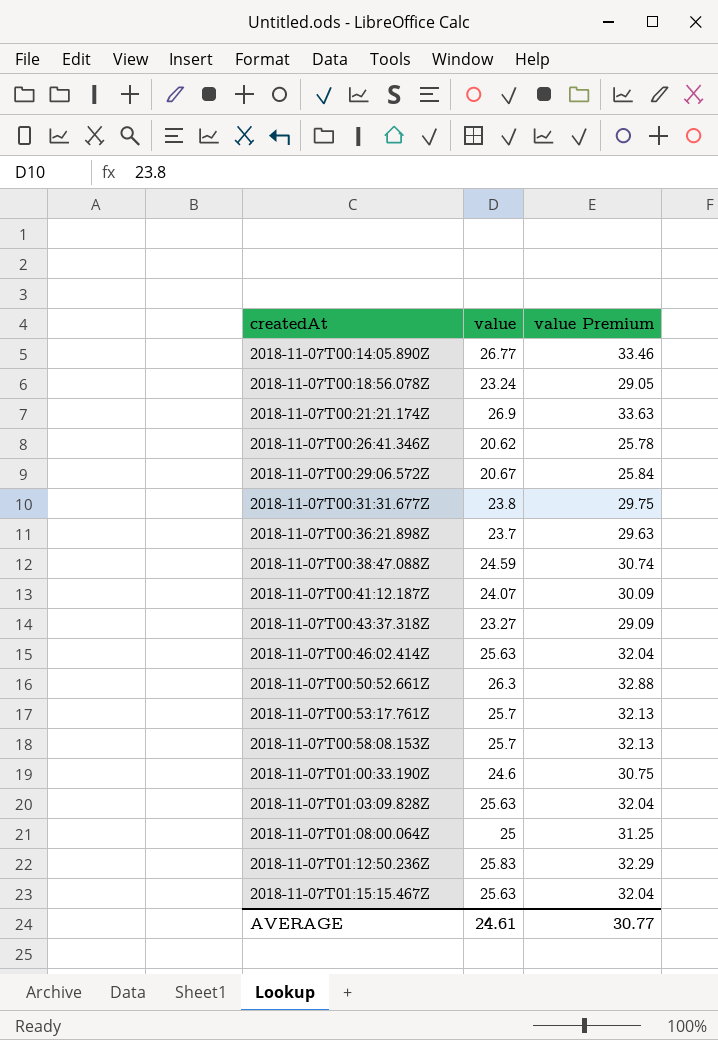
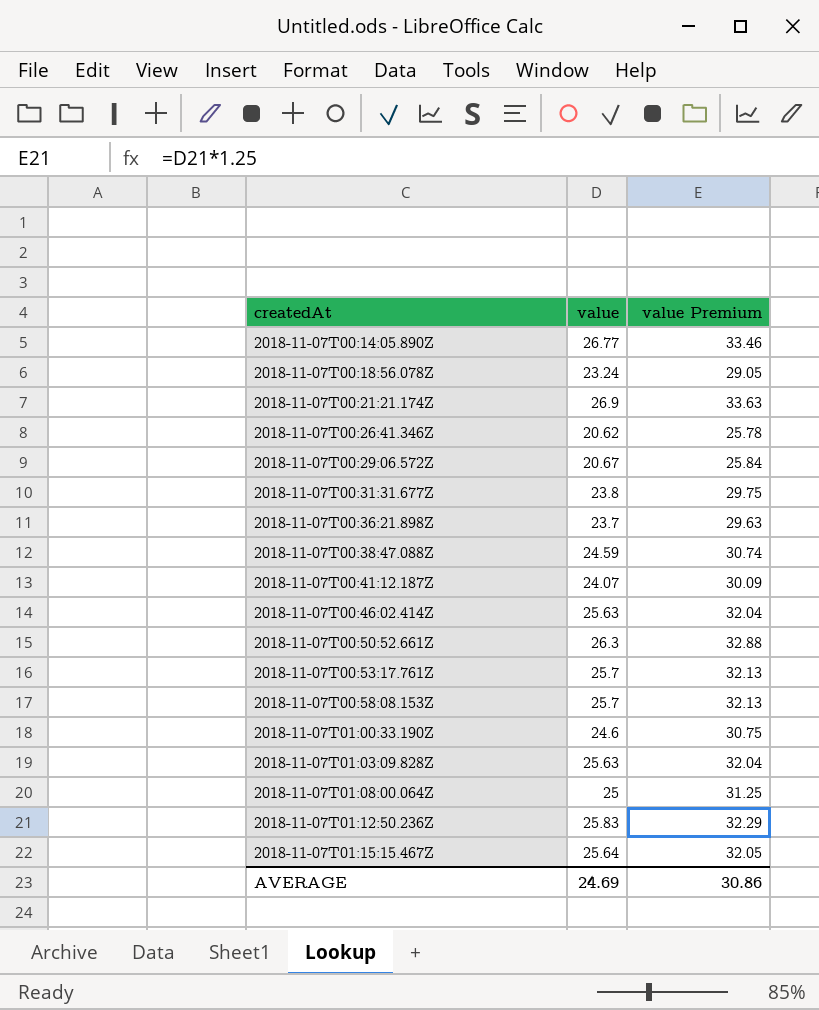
row 2018-11-07T00:43:37.318Z: 23.27 | 29.09 -> none
2018-11-07T01:15:15.467Z | value: 25.63 -> 25.64
2018-11-07T01:15:15.467Z | value Premium: 32.04 -> 32.05
AVERAGE | value: 24.61 -> 24.69
AVERAGE | value Premium: 30.77 -> 30.86

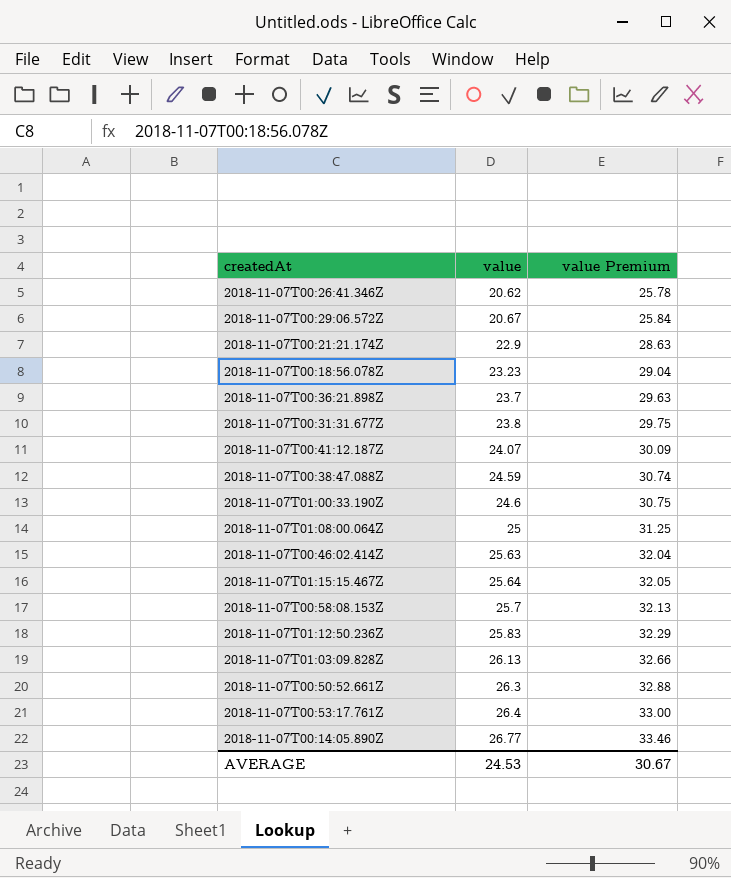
row order: createdAt ascending -> value ascending
2018-11-07T00:21:21.174Z | value: 26.9 -> 22.9
2018-11-07T00:21:21.174Z | value Premium: 33.63 -> 28.63
2018-11-07T00:18:56.078Z | value: 23.24 -> 23.23
2018-11-07T00:18:56.078Z | value Premium: 29.05 -> 29.04
2018-11-07T01:03:09.828Z | value: 25.63 -> 26.13
2018-11-07T01:03:09.828Z | value Premium: 32.04 -> 32.66
2018-11-07T00:53:17.761Z | value: 25.7 -> 26.4
2018-11-07T00:53:17.761Z | value Premium: 32.13 -> 33.00
AVERAGE | value: 24.69 -> 24.53
AVERAGE | value Premium: 30.86 -> 30.67

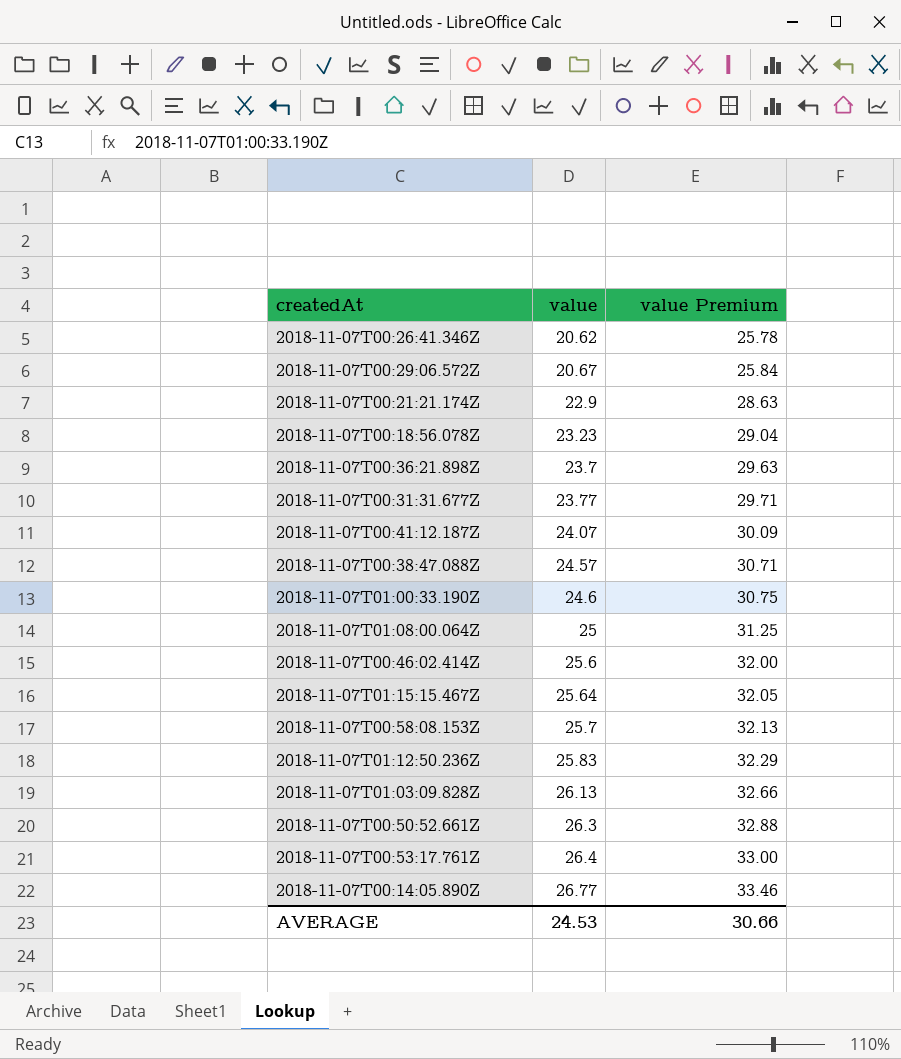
2018-11-07T00:31:31.677Z | value: 23.8 -> 23.77
2018-11-07T00:31:31.677Z | value Premium: 29.75 -> 29.71
2018-11-07T00:38:47.088Z | value: 24.59 -> 24.57
2018-11-07T00:38:47.088Z | value Premium: 30.74 -> 30.71
2018-11-07T00:46:02.414Z | value: 25.63 -> 25.6
2018-11-07T00:46:02.414Z | value Premium: 32.04 -> 32.00
AVERAGE | value Premium: 30.67 -> 30.66

